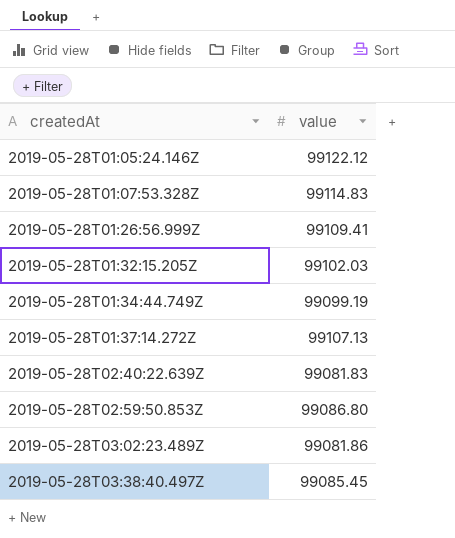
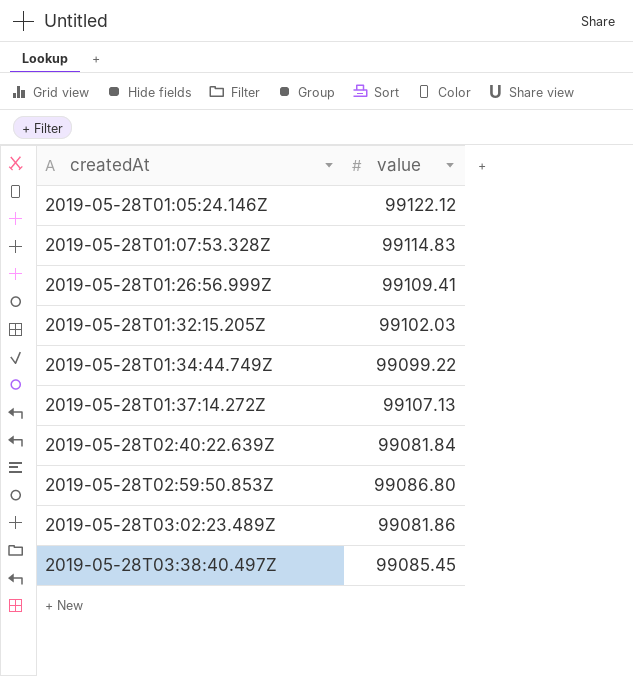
2019-05-28T01:34:44.749Z | value: 99099.19 -> 99099.22
2019-05-28T02:40:22.639Z | value: 99081.83 -> 99081.84

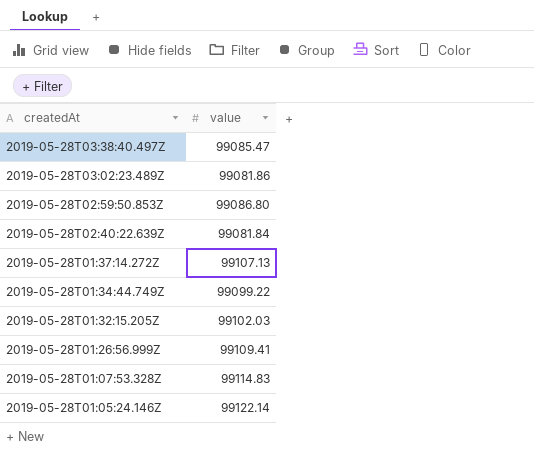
row order: createdAt ascending -> createdAt descending
2019-05-28T03:38:40.497Z | value: 99085.45 -> 99085.47
2019-05-28T01:05:24.146Z | value: 99122.12 -> 99122.14

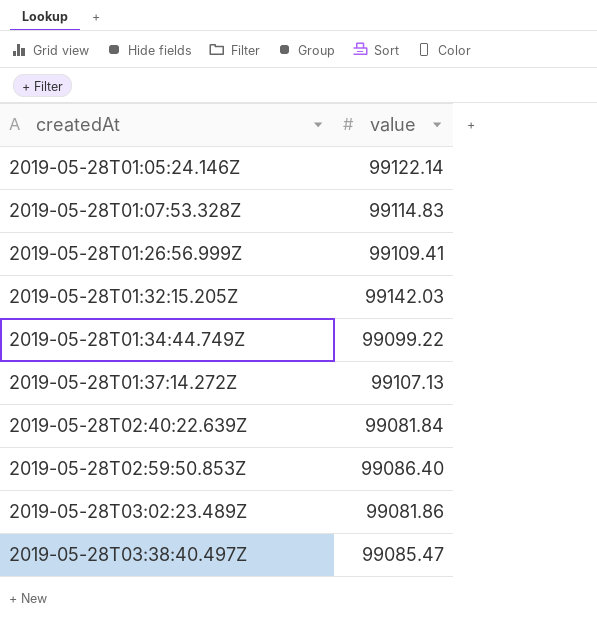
row order: createdAt descending -> createdAt ascending
2019-05-28T01:32:15.205Z | value: 99102.03 -> 99142.03
2019-05-28T02:59:50.853Z | value: 99086.80 -> 99086.40

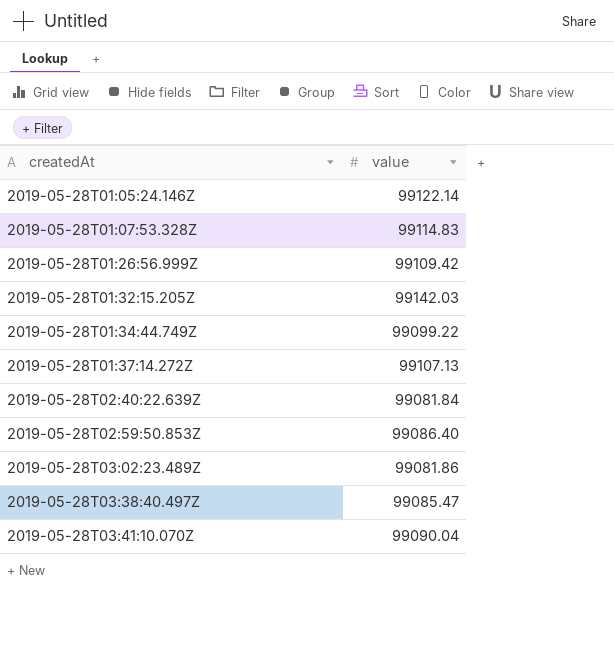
2019-05-28T01:26:56.999Z | value: 99109.41 -> 99109.42
row 2019-05-28T03:41:10.070Z: none -> 99090.04

